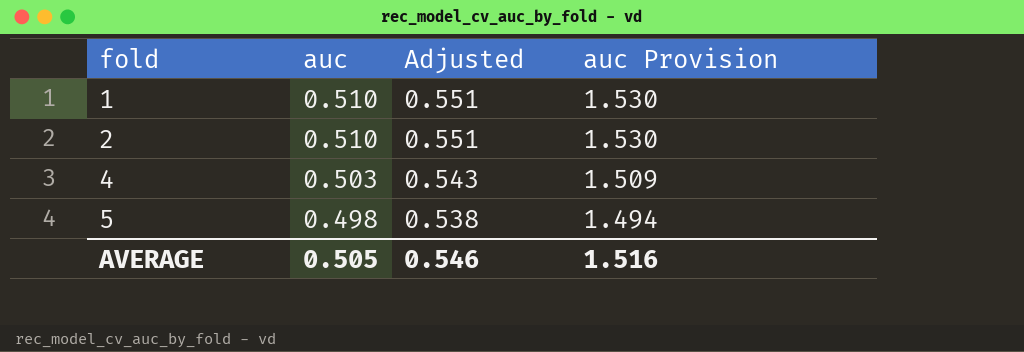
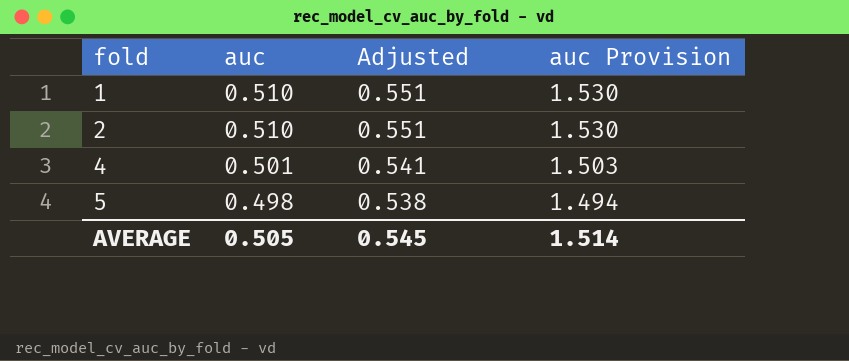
4 | auc: 0.503 -> 0.501
4 | Adjusted: 0.543 -> 0.541
4 | auc Provision: 1.509 -> 1.503
AVERAGE | Adjusted: 0.546 -> 0.545
AVERAGE | auc Provision: 1.516 -> 1.514

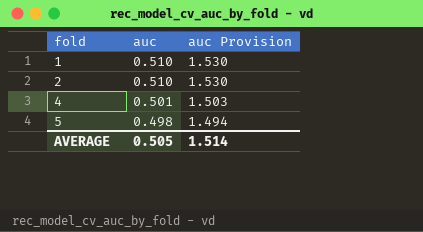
column Adjusted | formula: [auc] * 1.08 -> none

